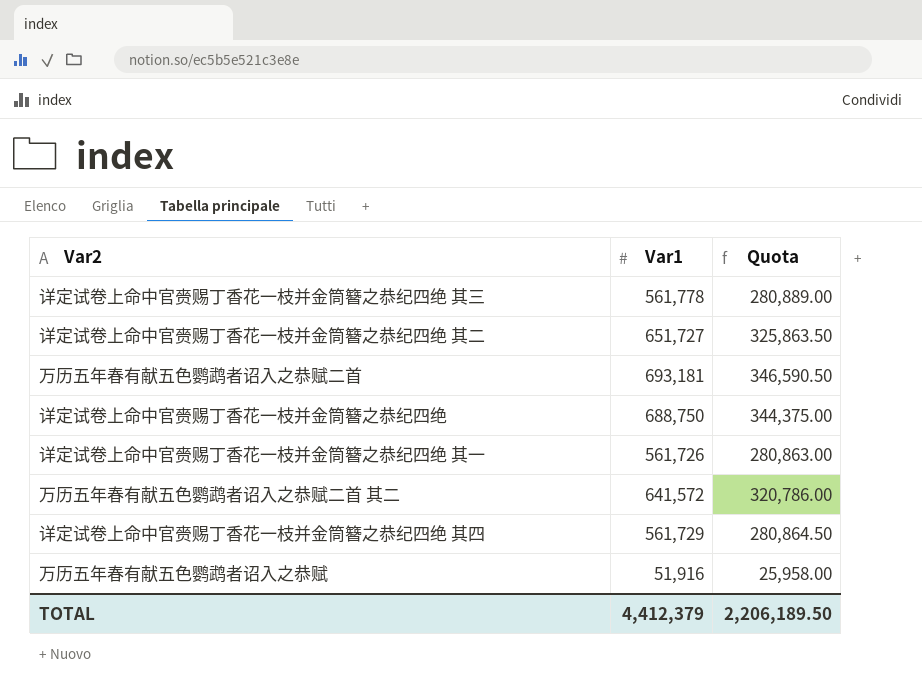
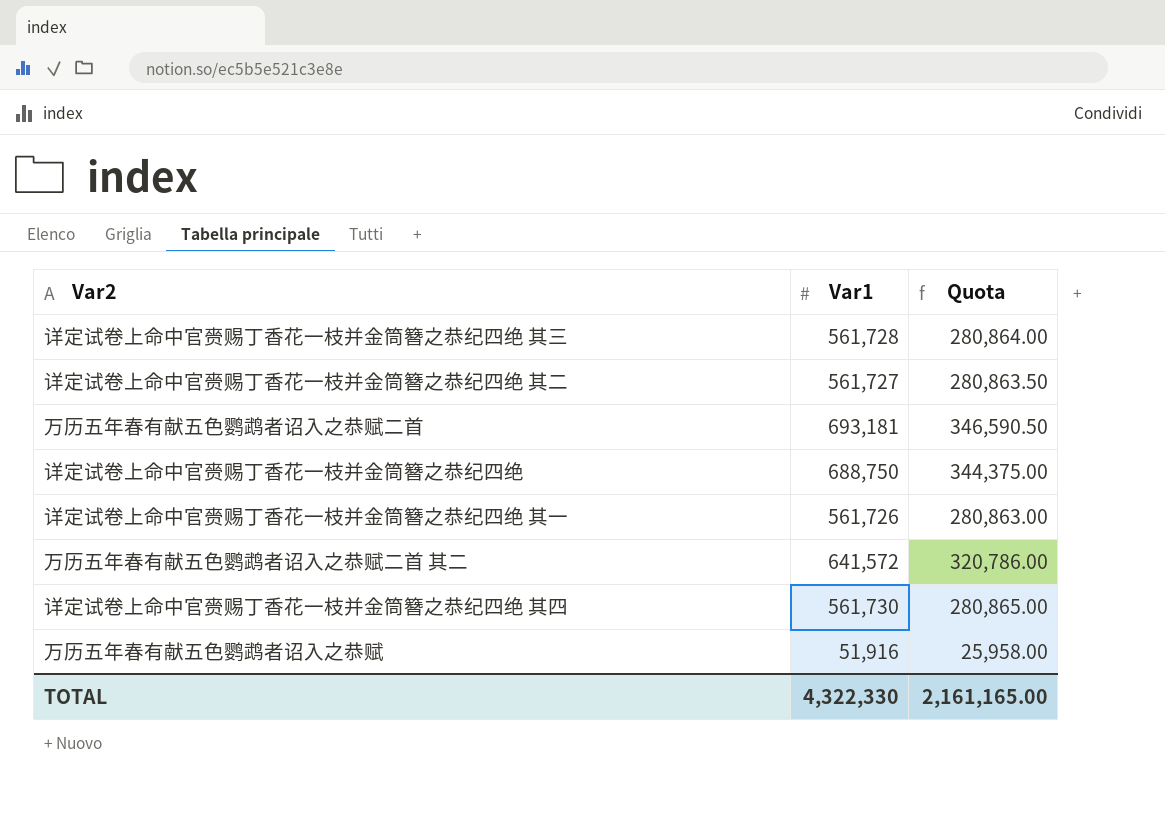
详定试卷上命中官赍赐丁香花一枝并金筒簪之恭纪四绝 其三 | Var1: 561,778 -> 561,728
详定试卷上命中官赍赐丁香花一枝并金筒簪之恭纪四绝 其三 | Quota: 280,889.00 -> 280,864.00
详定试卷上命中官赍赐丁香花一枝并金筒簪之恭纪四绝 其二 | Var1: 651,727 -> 561,727
详定试卷上命中官赍赐丁香花一枝并金筒簪之恭纪四绝 其二 | Quota: 325,863.50 -> 280,863.50
详定试卷上命中官赍赐丁香花一枝并金筒簪之恭纪四绝 其四 | Var1: 561,729 -> 561,730
详定试卷上命中官赍赐丁香花一枝并金筒簪之恭纪四绝 其四 | Quota: 280,864.50 -> 280,865.00
TOTAL | Var1: 4,412,379 -> 4,322,330
TOTAL | Quota: 2,206,189.50 -> 2,161,165.00

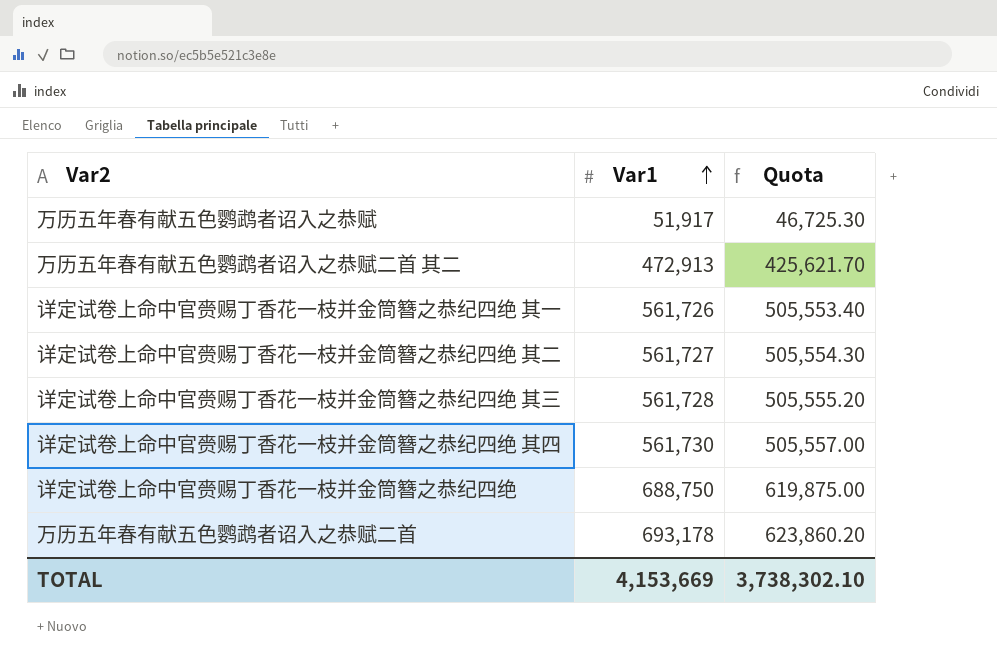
row order: none -> Var1 ascending
column Quota | formula: [Var1] * 0.5 -> [Var1] * 0.9
万历五年春有献五色鹦鹉者诏入之恭赋 | Var1: 51,916 -> 51,917
万历五年春有献五色鹦鹉者诏入之恭赋二首 其二 | Var1: 641,572 -> 472,913
万历五年春有献五色鹦鹉者诏入之恭赋二首 | Var1: 693,181 -> 693,178
TOTAL | Var1: 4,322,330 -> 4,153,669
TOTAL | Quota: 2,161,165.00 -> 3,738,302.10

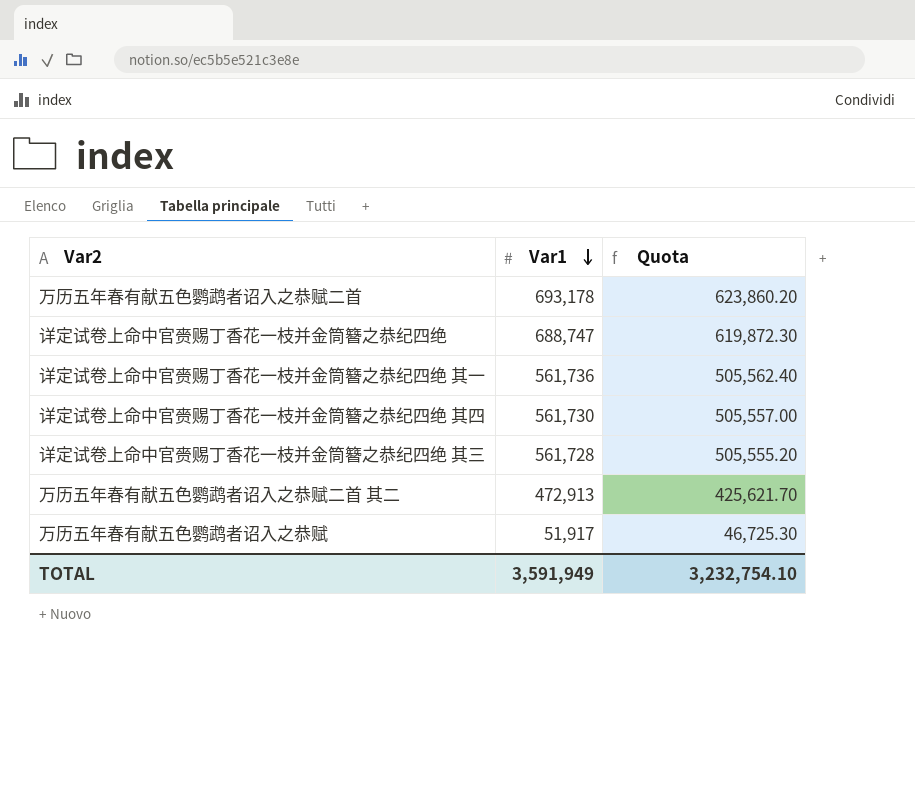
row order: Var1 ascending -> Var1 descending
row 详定试卷上命中官赍赐丁香花一枝并金筒簪之恭纪四绝 其二: 561,727 | 505,554.30 -> none
详定试卷上命中官赍赐丁香花一枝并金筒簪之恭纪四绝 | Var1: 688,750 -> 688,747
详定试卷上命中官赍赐丁香花一枝并金筒簪之恭纪四绝 | Quota: 619,875.00 -> 619,872.30
详定试卷上命中官赍赐丁香花一枝并金筒簪之恭纪四绝 其一 | Var1: 561,726 -> 561,736
详定试卷上命中官赍赐丁香花一枝并金筒簪之恭纪四绝 其一 | Quota: 505,553.40 -> 505,562.40
TOTAL | Var1: 4,153,669 -> 3,591,949
TOTAL | Quota: 3,738,302.10 -> 3,232,754.10

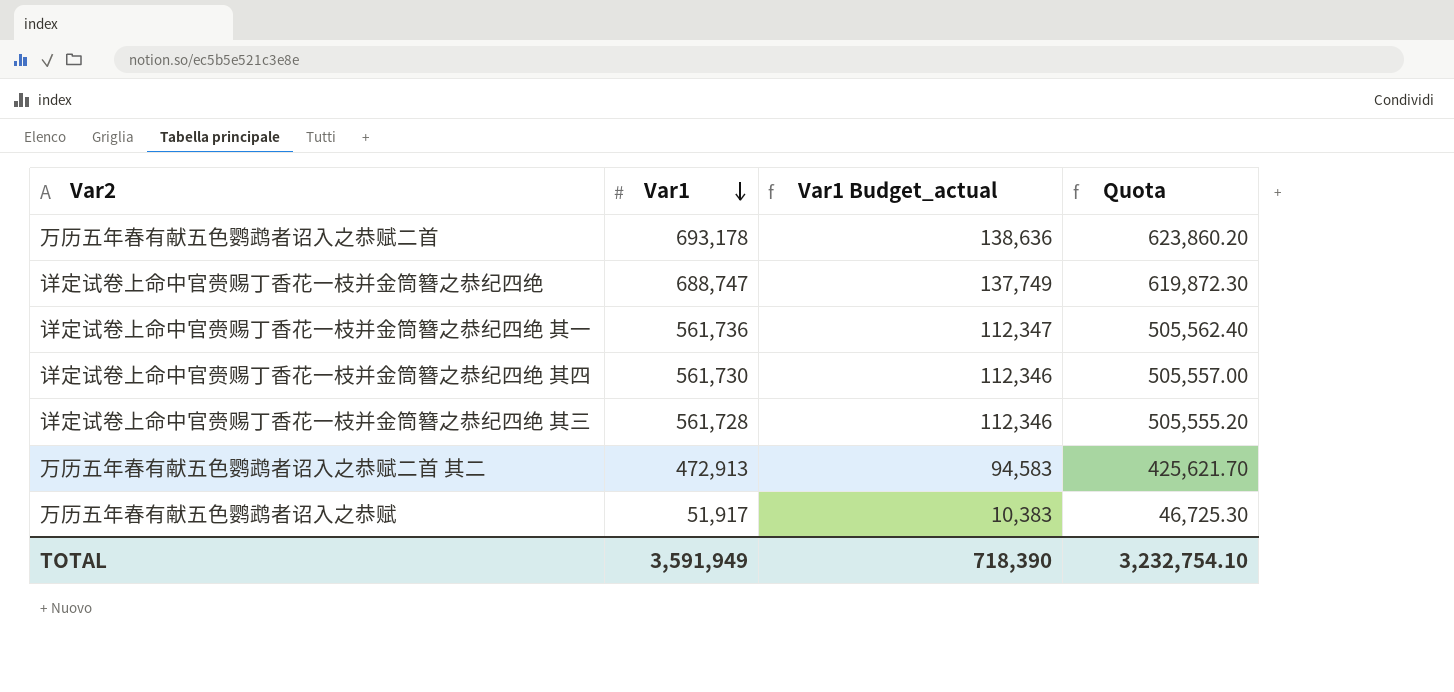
column Var1 Budget_actual | formula: none -> [Var1] * 0.2

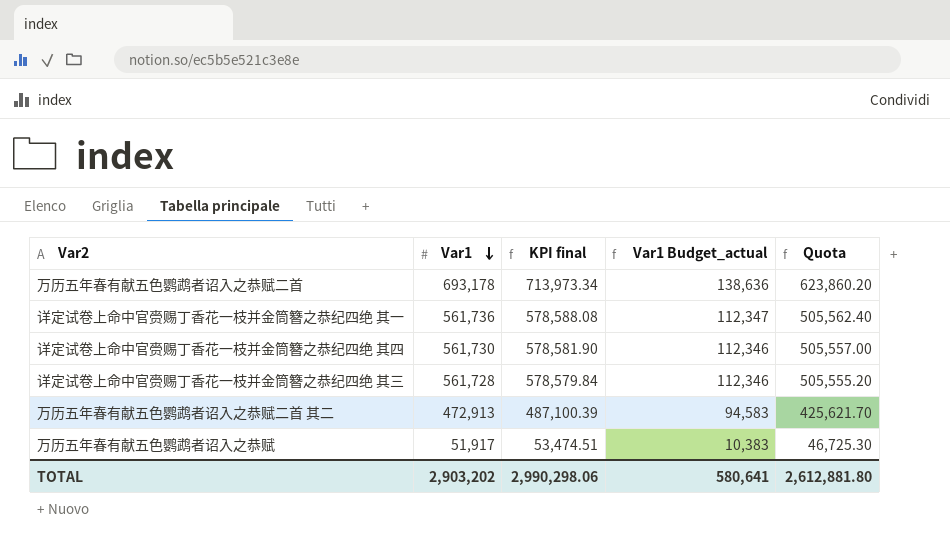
column KPI final | formula: none -> [Var1] * 1.03
row 详定试卷上命中官赍赐丁香花一枝并金筒簪之恭纪四绝: 688,747 | 137,749 | 619,872.30 -> none
TOTAL | Var1: 3,591,949 -> 2,903,202
TOTAL | Var1 Budget_actual: 718,390 -> 580,641
TOTAL | Quota: 3,232,754.10 -> 2,612,881.80

